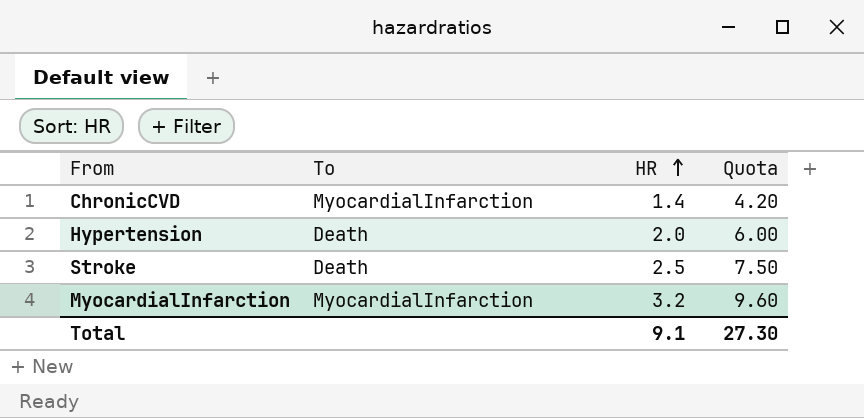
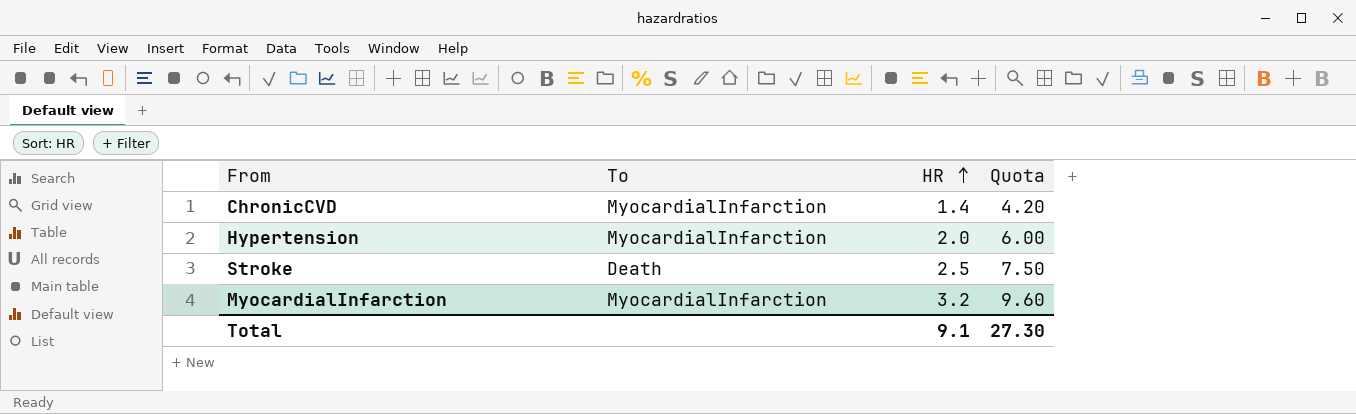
Hypertension | To: Death -> MyocardialInfarction

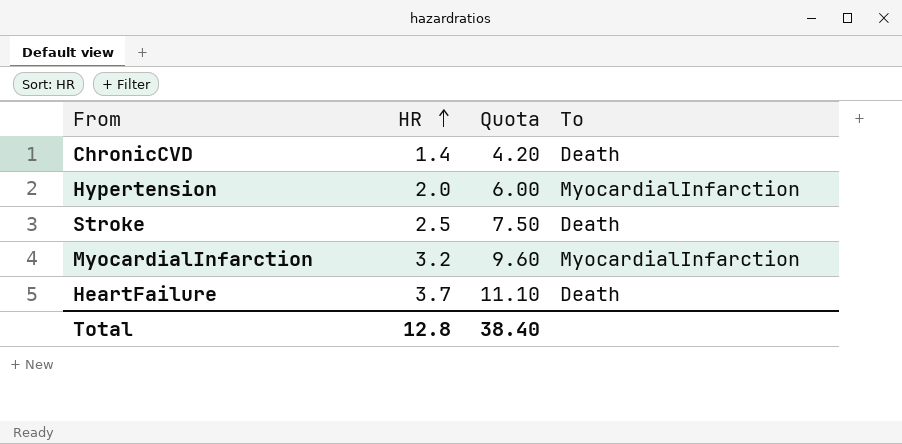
column To | position: 2 -> 4
ChronicCVD | To: MyocardialInfarction -> Death
row HeartFailure: none -> 3.7 | 11.10 | Death
Total | HR: 9.1 -> 12.8
Total | Quota: 27.30 -> 38.40

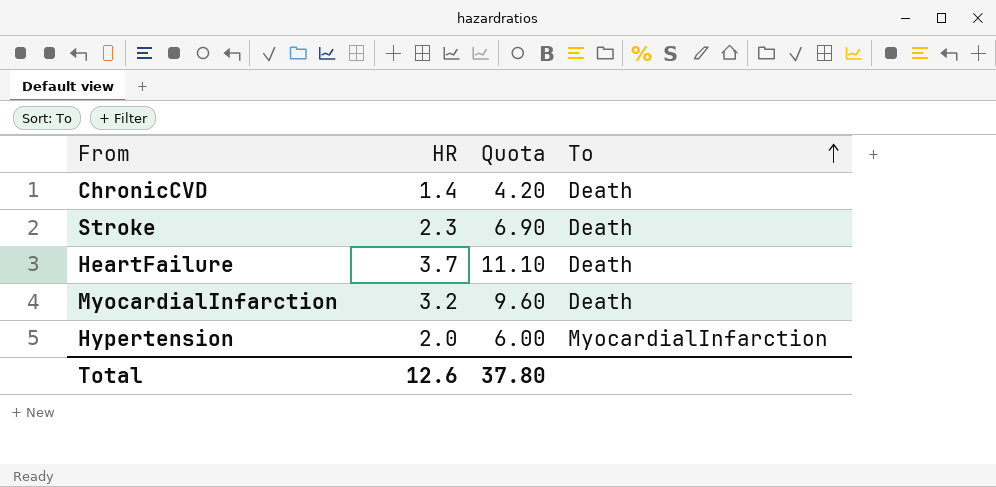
row order: HR ascending -> To ascending
Stroke | HR: 2.5 -> 2.3
Stroke | Quota: 7.50 -> 6.90
MyocardialInfarction | To: MyocardialInfarction -> Death
Total | HR: 12.8 -> 12.6
Total | Quota: 38.40 -> 37.80

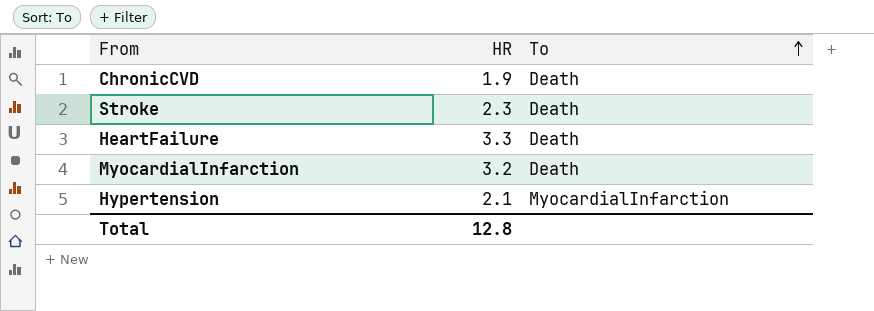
column Quota | formula: [HR] * 3 -> none
ChronicCVD | HR: 1.4 -> 1.9
HeartFailure | HR: 3.7 -> 3.3
Hypertension | HR: 2.0 -> 2.1
Total | HR: 12.6 -> 12.8

